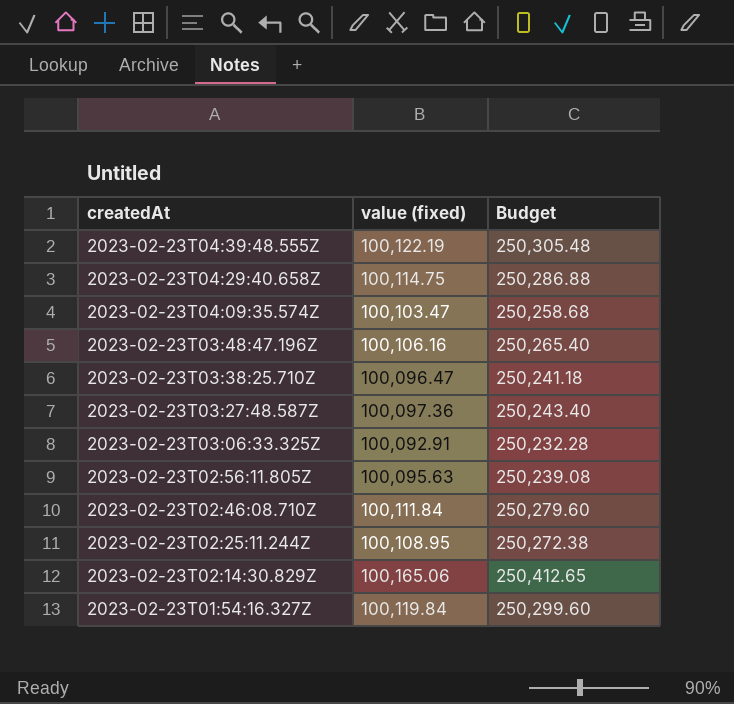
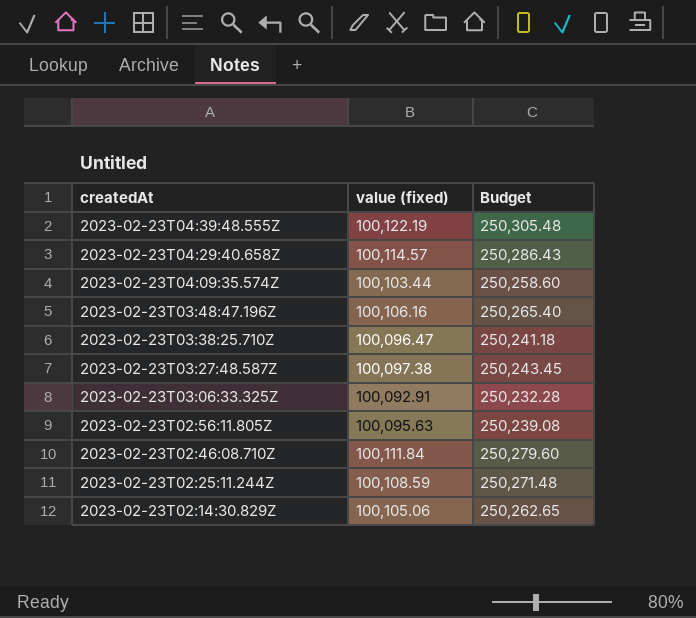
row 2023-02-23T01:54:16.327Z: 100,119.84 | 250,299.60 -> none
2023-02-23T04:29:40.658Z | value (fixed): 100,114.75 -> 100,114.57
2023-02-23T04:29:40.658Z | Budget: 250,286.88 -> 250,286.43
2023-02-23T04:09:35.574Z | value (fixed): 100,103.47 -> 100,103.44
2023-02-23T04:09:35.574Z | Budget: 250,258.68 -> 250,258.60
2023-02-23T03:27:48.587Z | value (fixed): 100,097.36 -> 100,097.38
2023-02-23T03:27:48.587Z | Budget: 250,243.40 -> 250,243.45
2023-02-23T02:25:11.244Z | value (fixed): 100,108.95 -> 100,108.59
2023-02-23T02:25:11.244Z | Budget: 250,272.38 -> 250,271.48
2023-02-23T02:14:30.829Z | value (fixed): 100,165.06 -> 100,105.06
2023-02-23T02:14:30.829Z | Budget: 250,412.65 -> 250,262.65

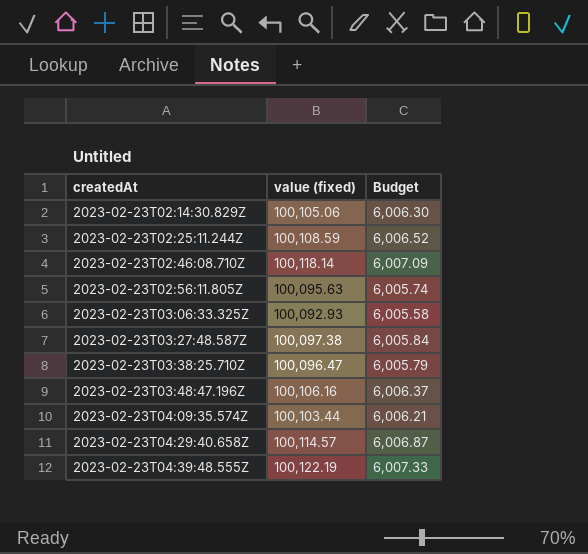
row order: createdAt descending -> createdAt ascending
column Budget | formula: [value (fixed)] * 2.5 -> [value (fixed)] * 0.06
2023-02-23T02:46:08.710Z | value (fixed): 100,111.84 -> 100,118.14
2023-02-23T03:06:33.325Z | value (fixed): 100,092.91 -> 100,092.93

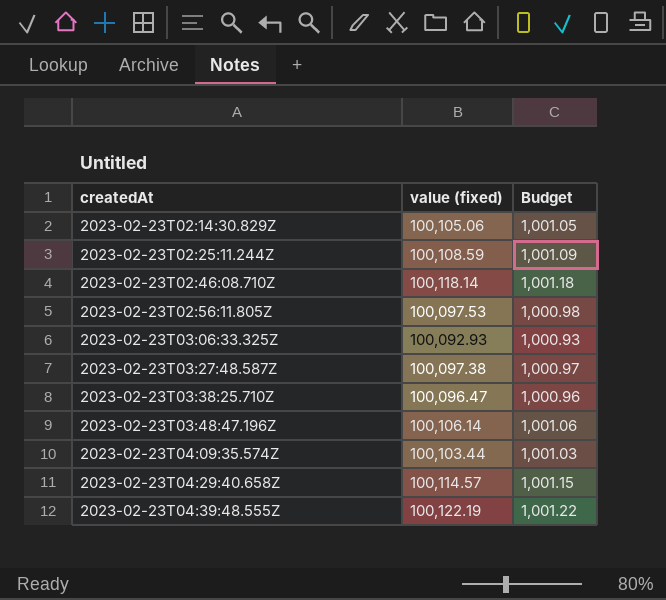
column Budget | formula: [value (fixed)] * 0.06 -> [value (fixed)] * 0.01
2023-02-23T02:56:11.805Z | value (fixed): 100,095.63 -> 100,097.53
2023-02-23T03:48:47.196Z | value (fixed): 100,106.16 -> 100,106.14

